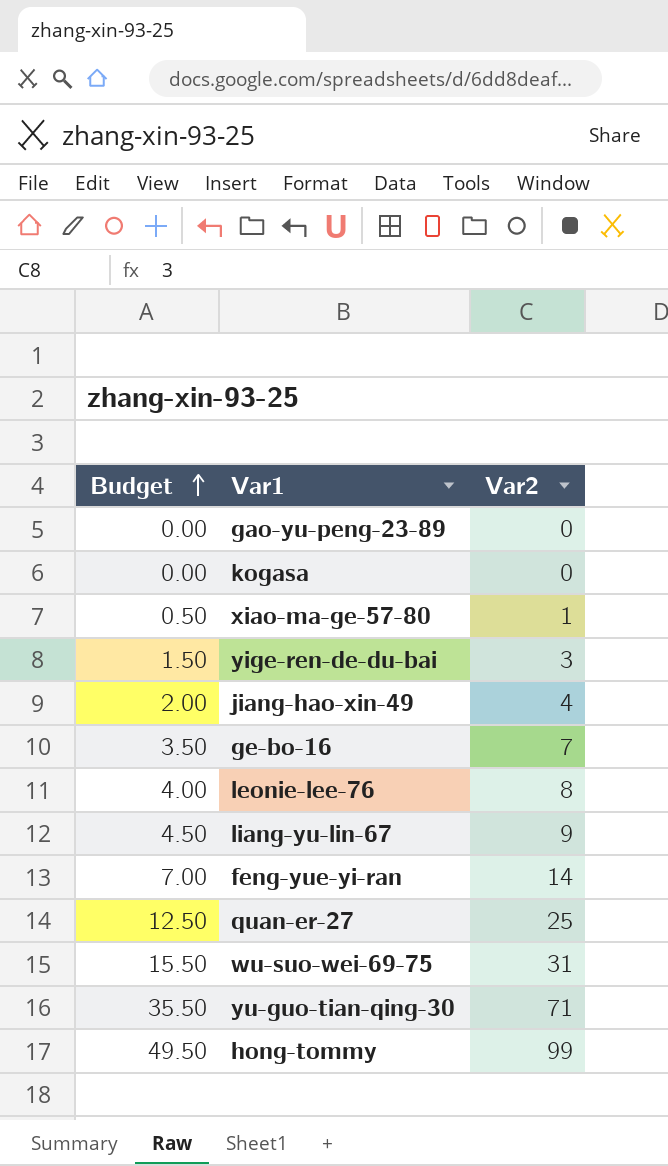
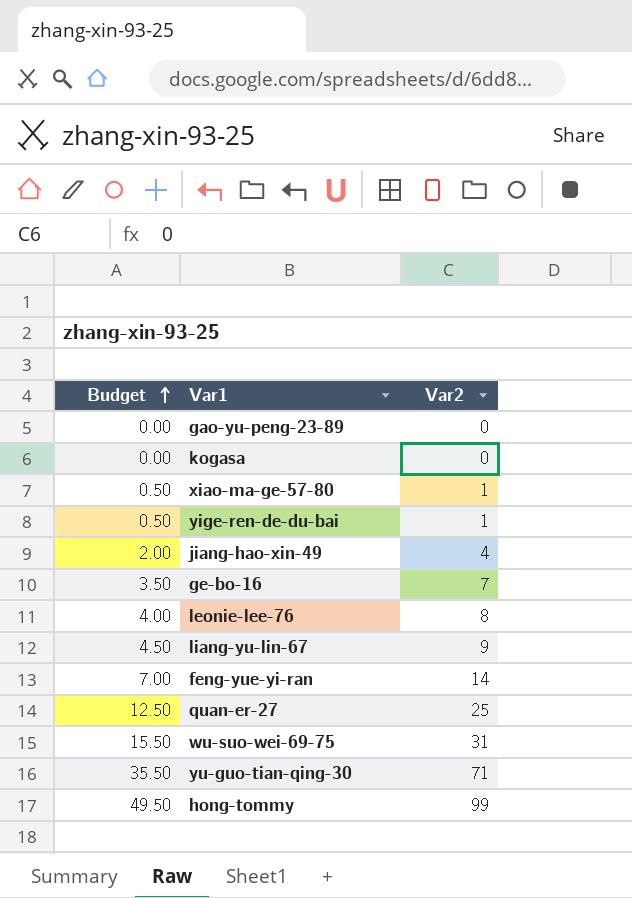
yige-ren-de-du-bai | Budget: 1.50 -> 0.50
yige-ren-de-du-bai | Var2: 3 -> 1

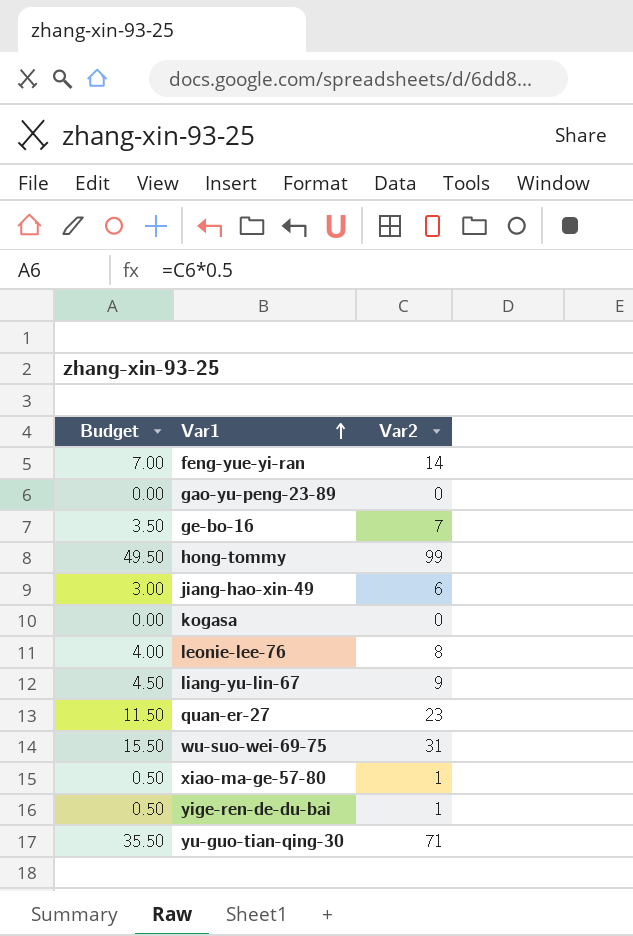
row order: Budget ascending -> Var1 ascending
jiang-hao-xin-49 | Budget: 2.00 -> 3.00
jiang-hao-xin-49 | Var2: 4 -> 6
quan-er-27 | Budget: 12.50 -> 11.50
quan-er-27 | Var2: 25 -> 23

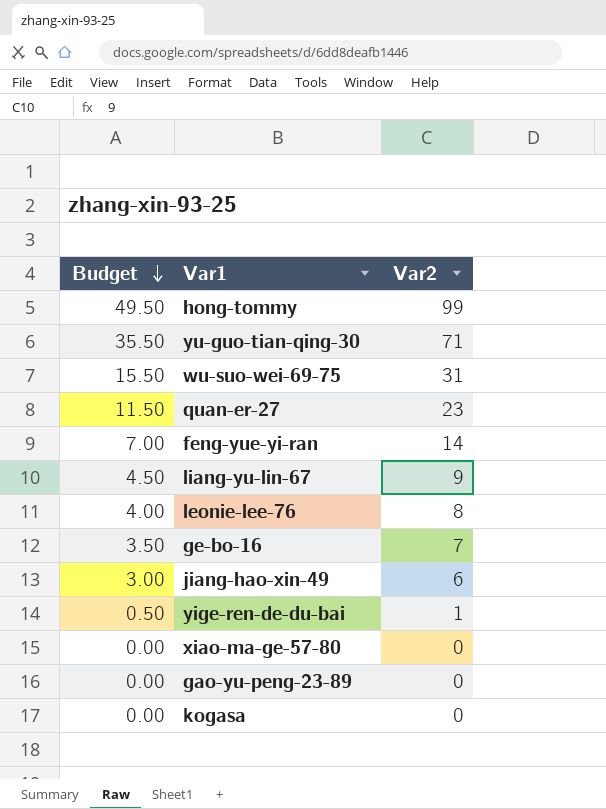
row order: Var1 ascending -> Budget descending
xiao-ma-ge-57-80 | Budget: 0.50 -> 0.00
xiao-ma-ge-57-80 | Var2: 1 -> 0

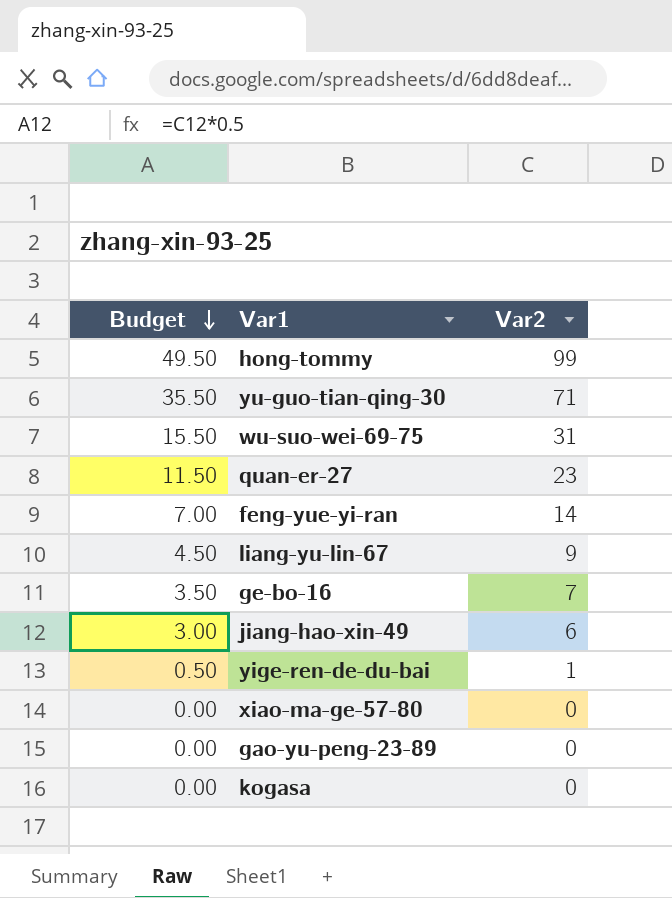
row leonie-lee-76: 4.00 | 8 -> none

